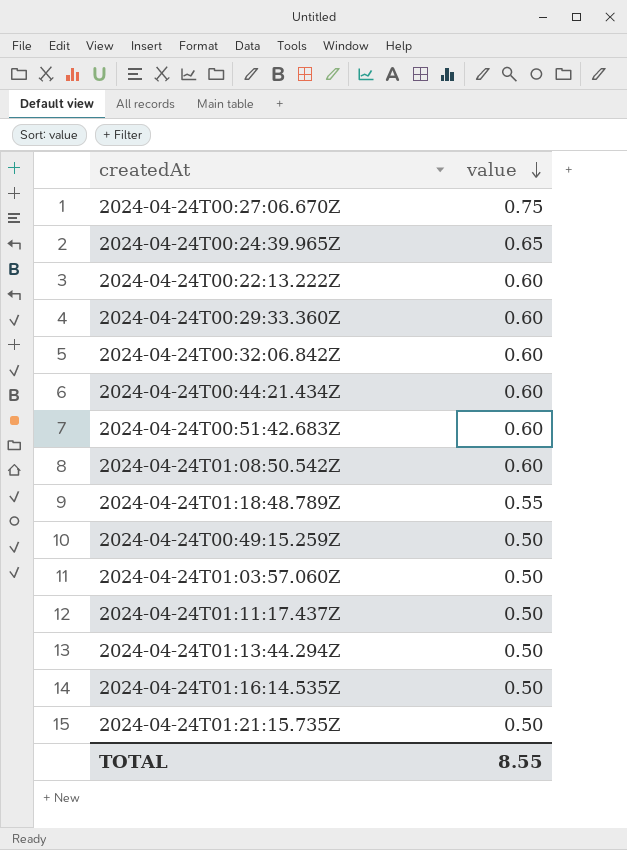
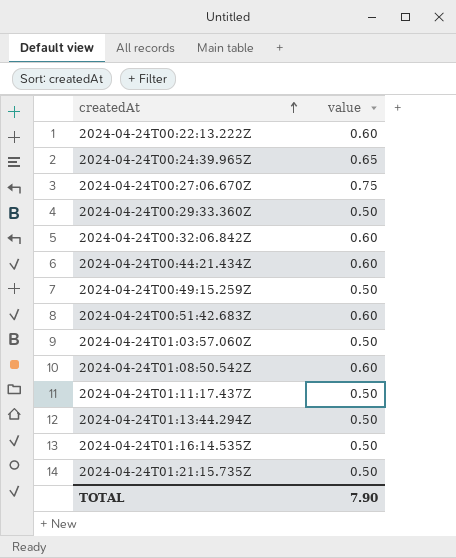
row order: value descending -> createdAt ascending
row 2024-04-24T01:18:48.789Z: 0.55 -> none
2024-04-24T00:29:33.360Z | value: 0.60 -> 0.50
TOTAL | value: 8.55 -> 7.90

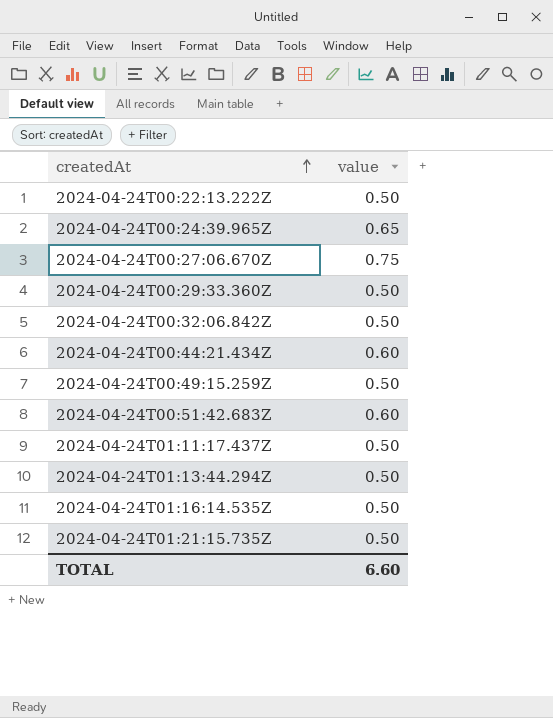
row 2024-04-24T01:03:57.060Z: 0.50 -> none
row 2024-04-24T01:08:50.542Z: 0.60 -> none
2024-04-24T00:22:13.222Z | value: 0.60 -> 0.50
2024-04-24T00:32:06.842Z | value: 0.60 -> 0.50
TOTAL | value: 7.90 -> 6.60

